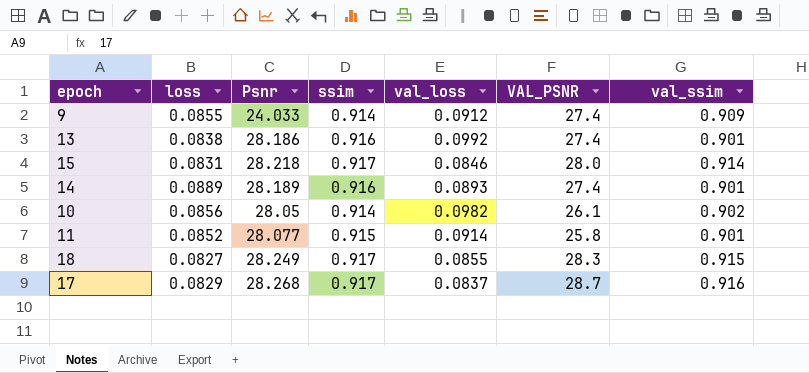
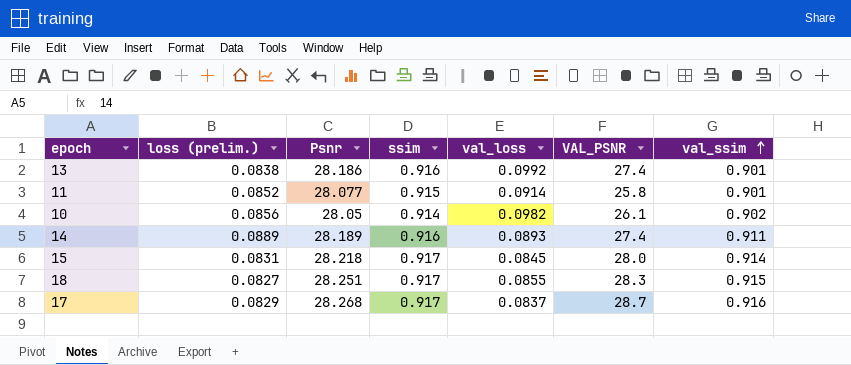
row order: none -> val_ssim ascending
column name: loss -> loss (prelim.)
row 9: 0.0855 | 24.033 | 0.914 | 0.0912 | 27.4 | 0.909 -> none
14 | val_ssim: 0.901 -> 0.911
15 | val_loss: 0.0846 -> 0.0845
18 | Psnr: 28.249 -> 28.251

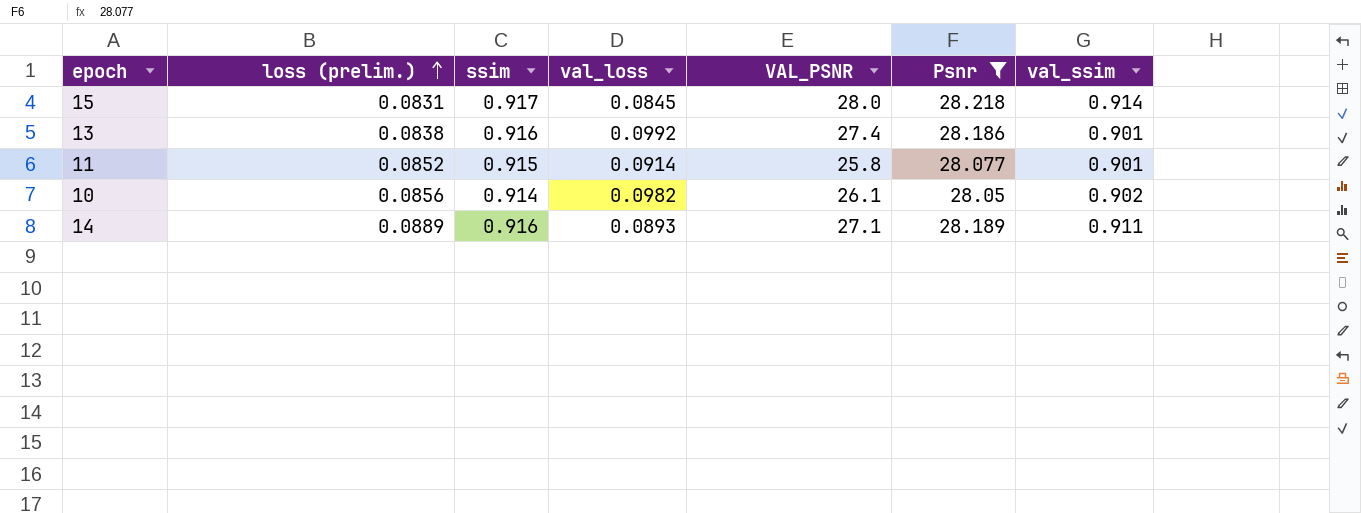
filter: none -> Psnr <= 28.218
row order: val_ssim ascending -> loss (prelim.) ascending
column Psnr | position: 3 -> 6
14 | VAL_PSNR: 27.4 -> 27.1

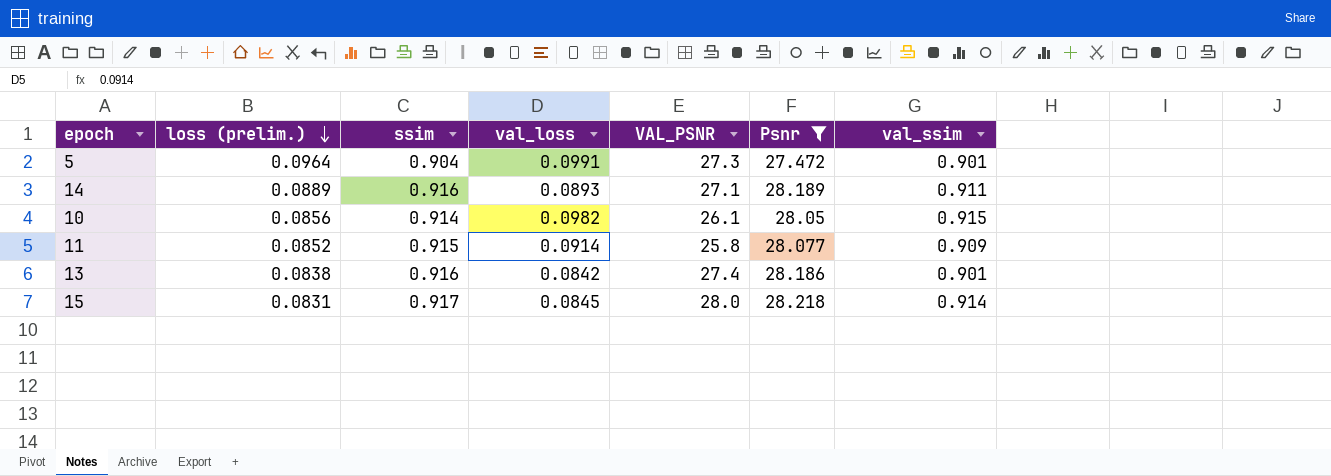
row order: loss (prelim.) ascending -> loss (prelim.) descending
row 5: none -> 0.0964 | 0.904 | 0.0991 | 27.3 | 27.472 | 0.901
10 | val_ssim: 0.902 -> 0.915
11 | val_ssim: 0.901 -> 0.909
13 | val_loss: 0.0992 -> 0.0842

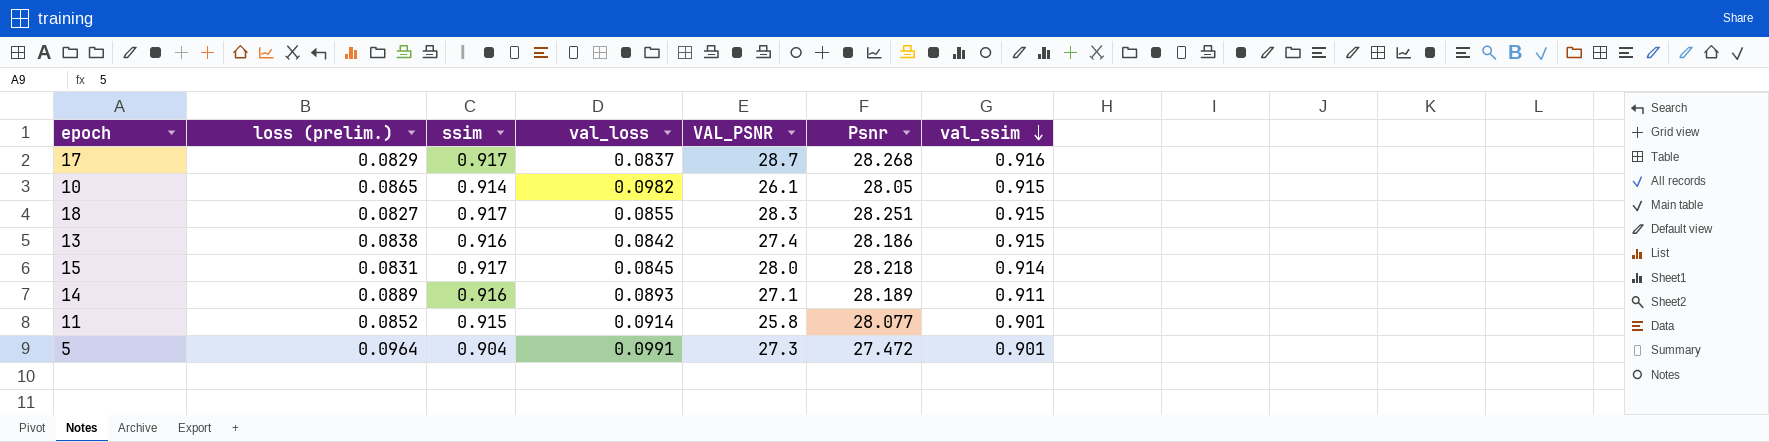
filter: Psnr <= 28.218 -> none
row order: loss (prelim.) descending -> val_ssim descending
10 | loss (prelim.): 0.0856 -> 0.0865
13 | val_ssim: 0.901 -> 0.915
11 | val_ssim: 0.909 -> 0.901

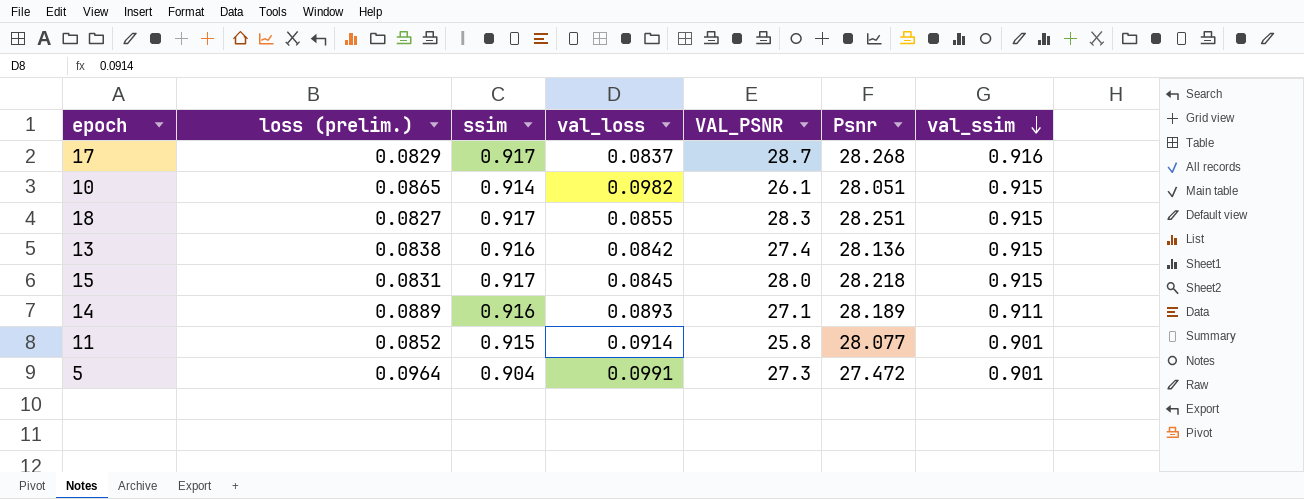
10 | Psnr: 28.05 -> 28.051
13 | Psnr: 28.186 -> 28.136
15 | val_ssim: 0.914 -> 0.915

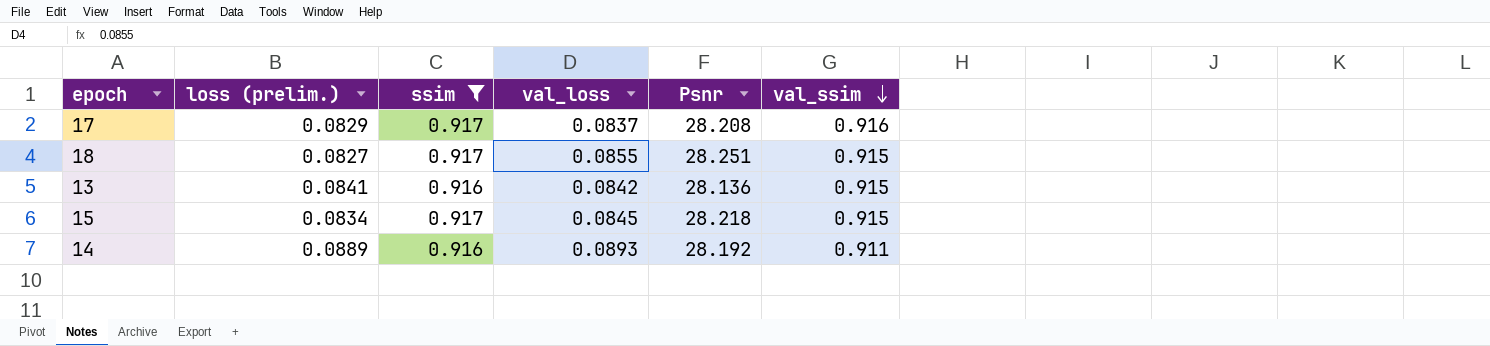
filter: none -> ssim >= 0.916
column VAL_PSNR | position: 5 -> none
17 | Psnr: 28.268 -> 28.208
13 | loss (prelim.): 0.0838 -> 0.0841
15 | loss (prelim.): 0.0831 -> 0.0834
14 | Psnr: 28.189 -> 28.192

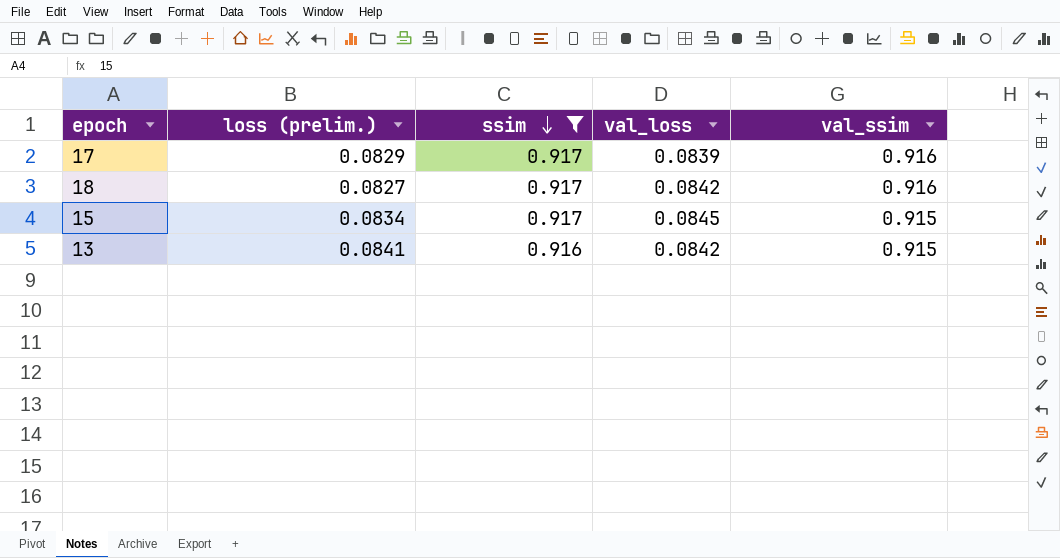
row order: val_ssim descending -> ssim descending
column Psnr | position: 5 -> none
row 14: 0.0889 | 0.916 | 0.0893 | 28.192 | 0.911 -> none
17 | val_loss: 0.0837 -> 0.0839
18 | val_loss: 0.0855 -> 0.0842
18 | val_ssim: 0.915 -> 0.916

